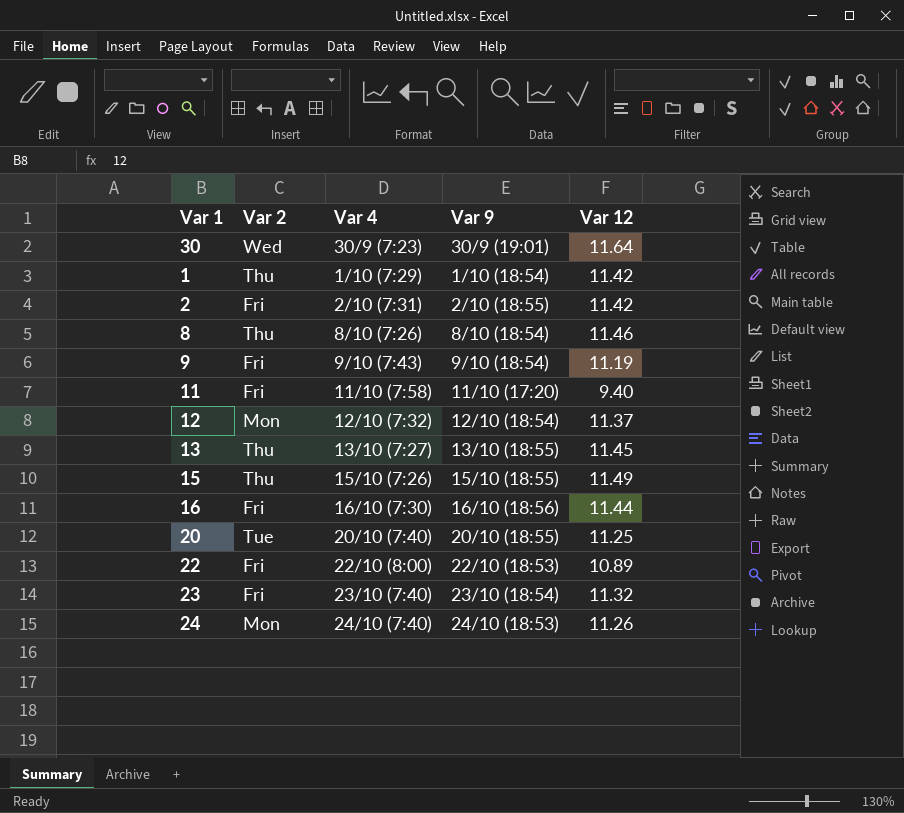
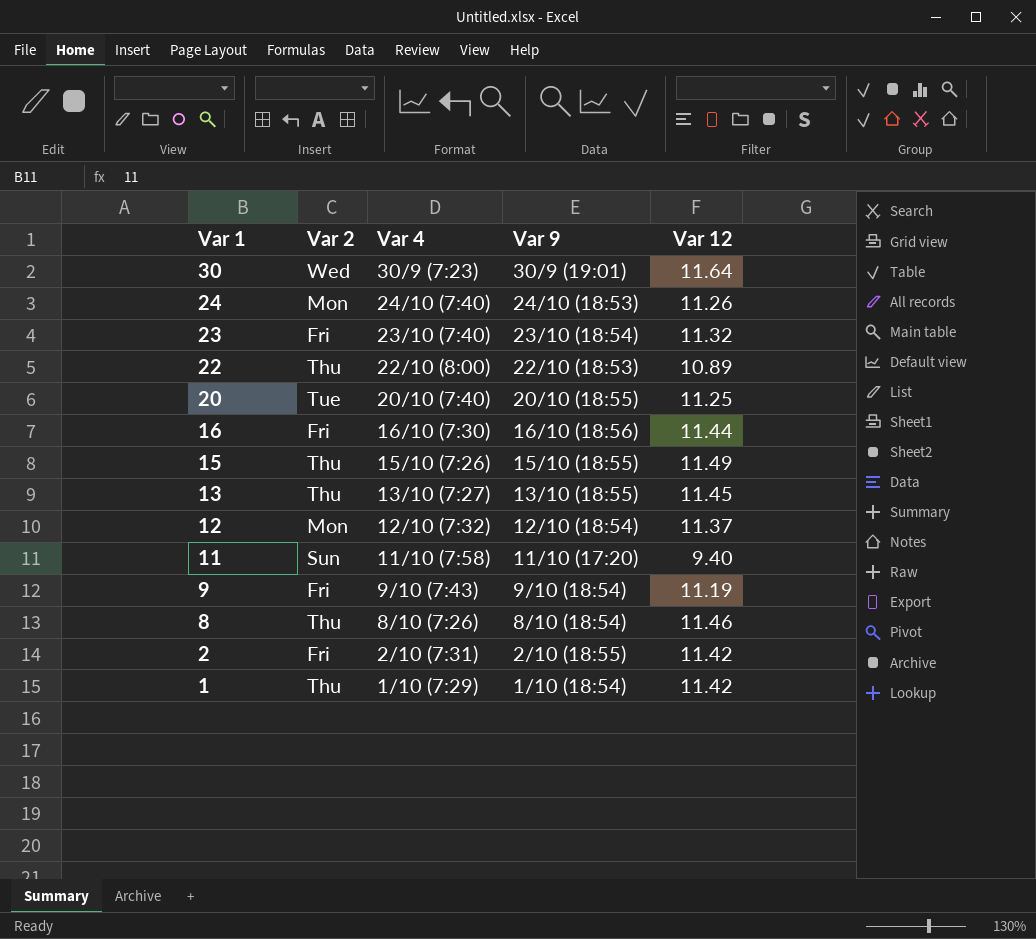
row order: none -> Var 1 descending
22 | Var 2: Fri -> Thu
11 | Var 2: Fri -> Sun

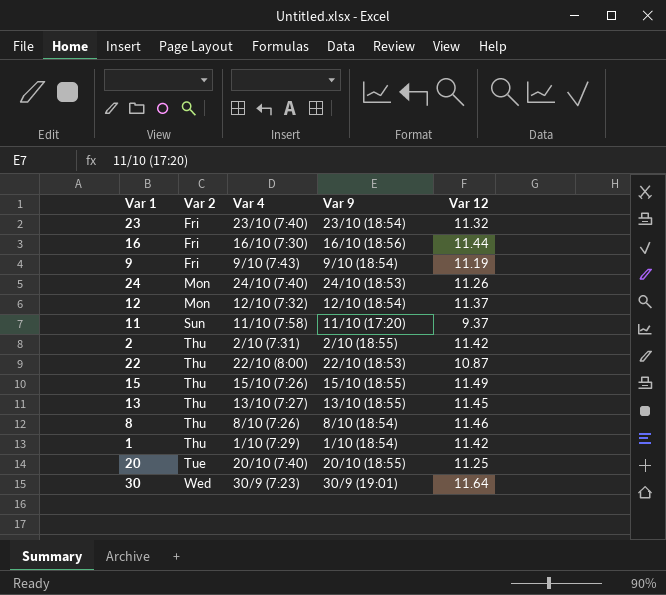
row order: Var 1 descending -> Var 2 ascending
11 | Var 12: 9.40 -> 9.37
2 | Var 2: Fri -> Thu
22 | Var 12: 10.89 -> 10.87

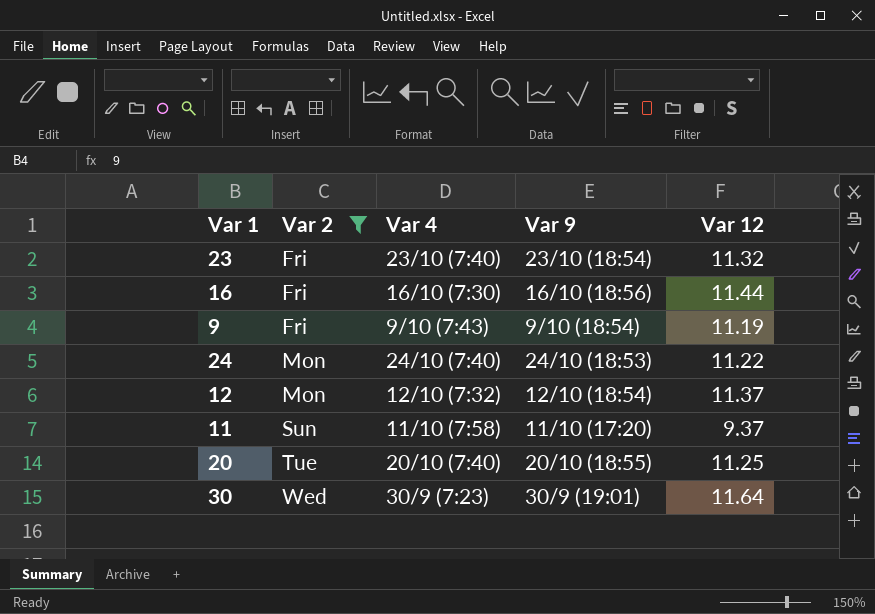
filter: none -> Var 2 != Thu
24 | Var 12: 11.26 -> 11.22

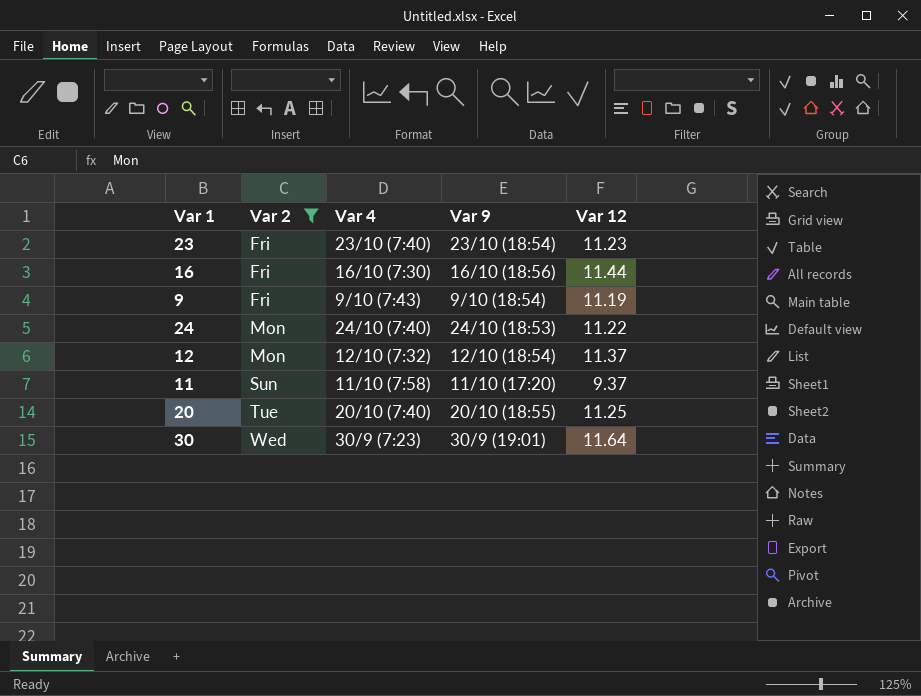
23 | Var 12: 11.32 -> 11.23

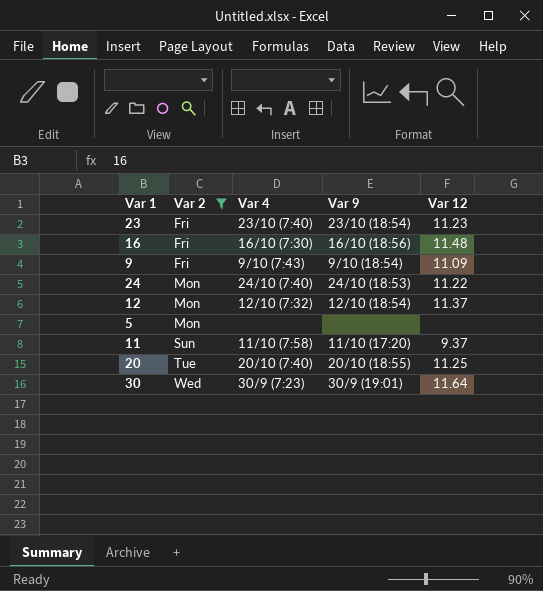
16 | Var 12: 11.44 -> 11.48
9 | Var 12: 11.19 -> 11.09
row 5: none -> Mon | none | none | none

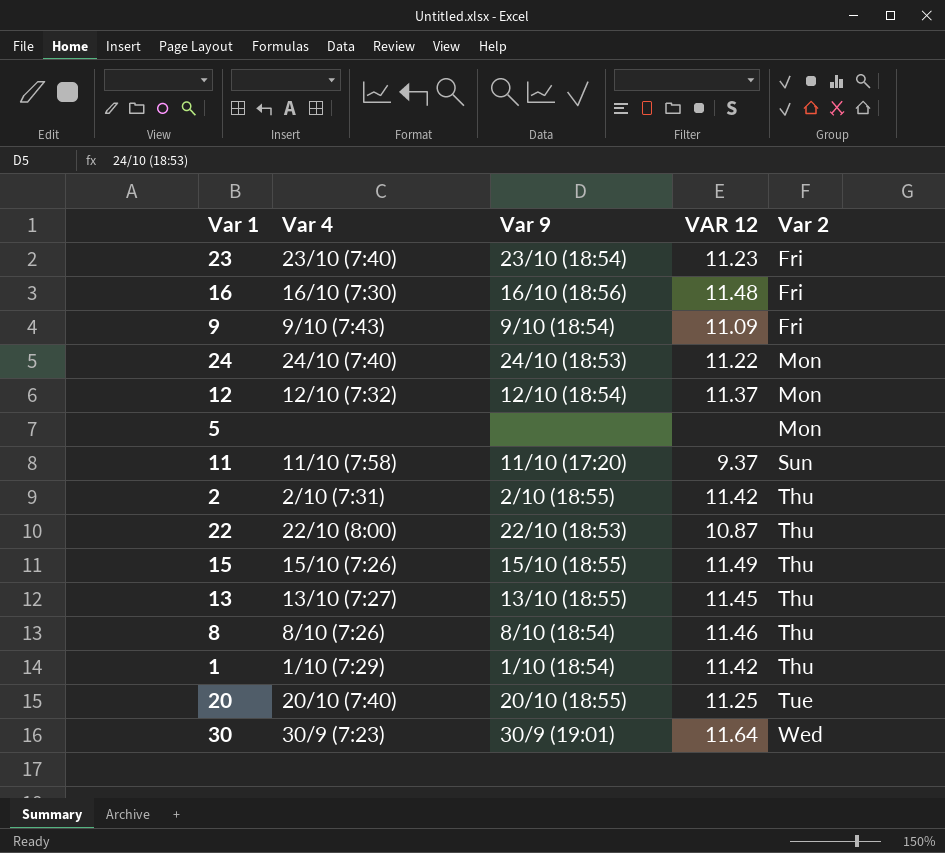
filter: Var 2 != Thu -> none
column name: Var 12 -> VAR 12
column Var 2 | position: 2 -> 5

